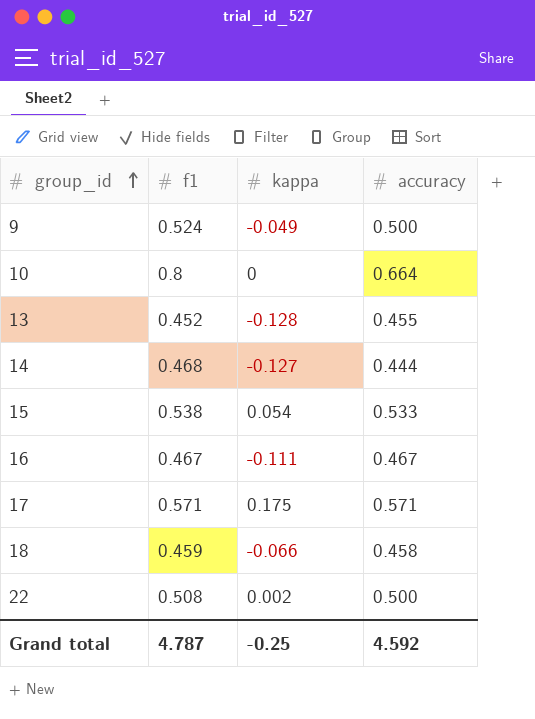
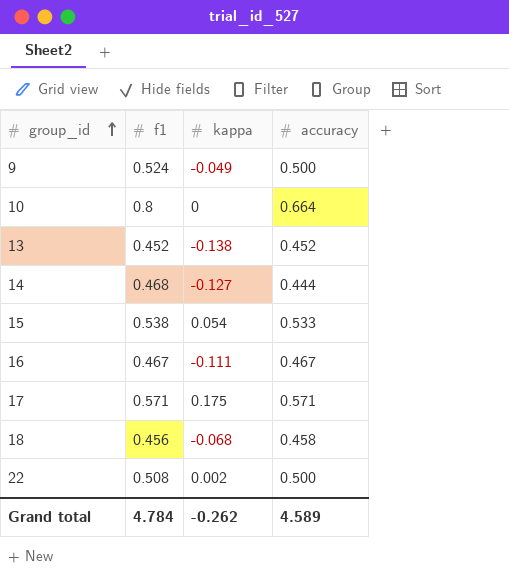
13 | kappa: -0.128 -> -0.138
13 | accuracy: 0.455 -> 0.452
18 | f1: 0.459 -> 0.456
18 | kappa: -0.066 -> -0.068
Grand total | f1: 4.787 -> 4.784
Grand total | kappa: -0.25 -> -0.262
Grand total | accuracy: 4.592 -> 4.589

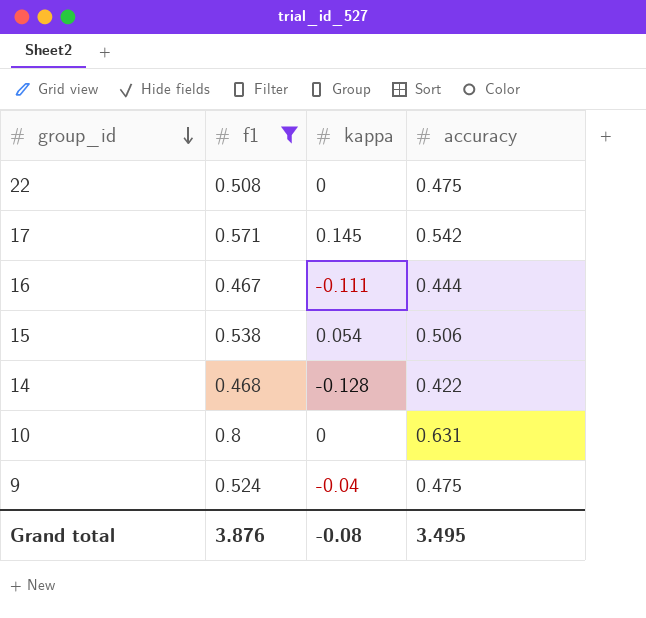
filter: none -> f1 >= 0.467
row order: group_id ascending -> group_id descending
22 | kappa: 0.002 -> 0
22 | accuracy: 0.500 -> 0.475
17 | kappa: 0.175 -> 0.145
17 | accuracy: 0.571 -> 0.542
16 | accuracy: 0.467 -> 0.444
15 | accuracy: 0.533 -> 0.506
14 | kappa: -0.127 -> -0.128
14 | accuracy: 0.444 -> 0.422
10 | accuracy: 0.664 -> 0.631
9 | kappa: -0.049 -> -0.04
9 | accuracy: 0.500 -> 0.475
Grand total | f1: 4.784 -> 3.876
Grand total | kappa: -0.262 -> -0.08
Grand total | accuracy: 4.589 -> 3.495

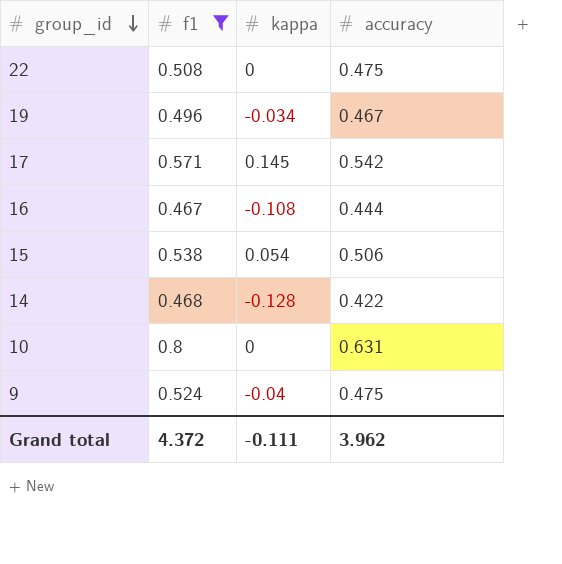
row 19: none -> 0.496 | -0.034 | 0.467
16 | kappa: -0.111 -> -0.108
Grand total | f1: 3.876 -> 4.372
Grand total | kappa: -0.08 -> -0.111
Grand total | accuracy: 3.495 -> 3.962

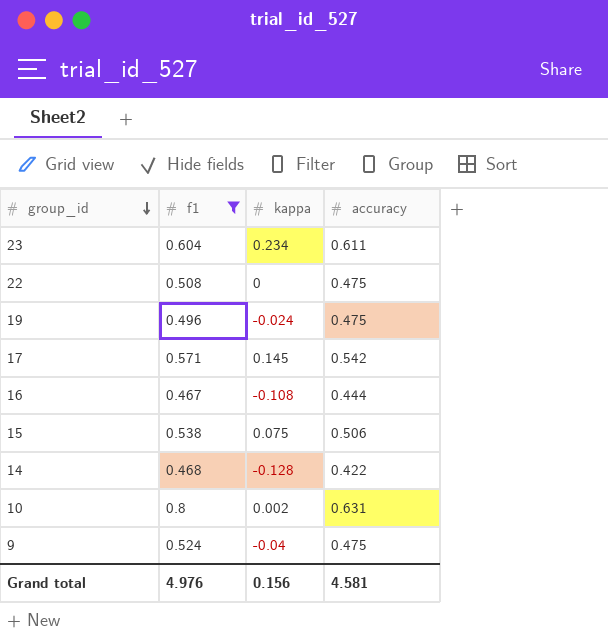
row 23: none -> 0.604 | 0.234 | 0.611
19 | kappa: -0.034 -> -0.024
19 | accuracy: 0.467 -> 0.475
15 | kappa: 0.054 -> 0.075
10 | kappa: 0 -> 0.002
Grand total | f1: 4.372 -> 4.976
Grand total | kappa: -0.111 -> 0.156
Grand total | accuracy: 3.962 -> 4.581

